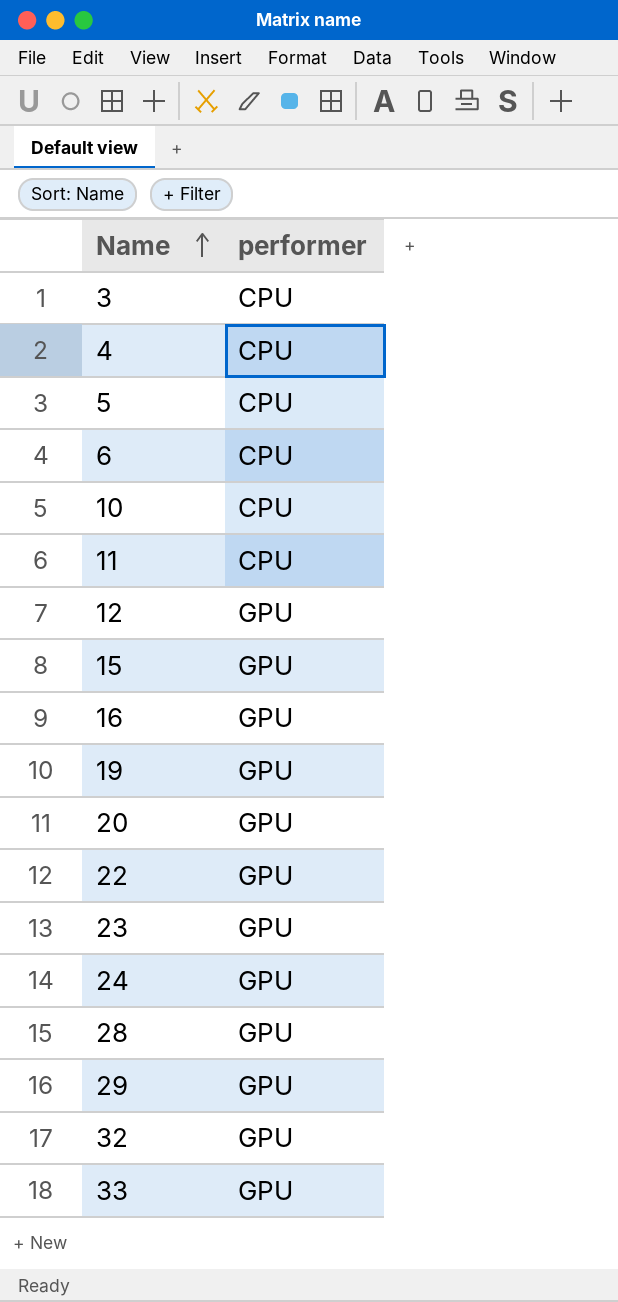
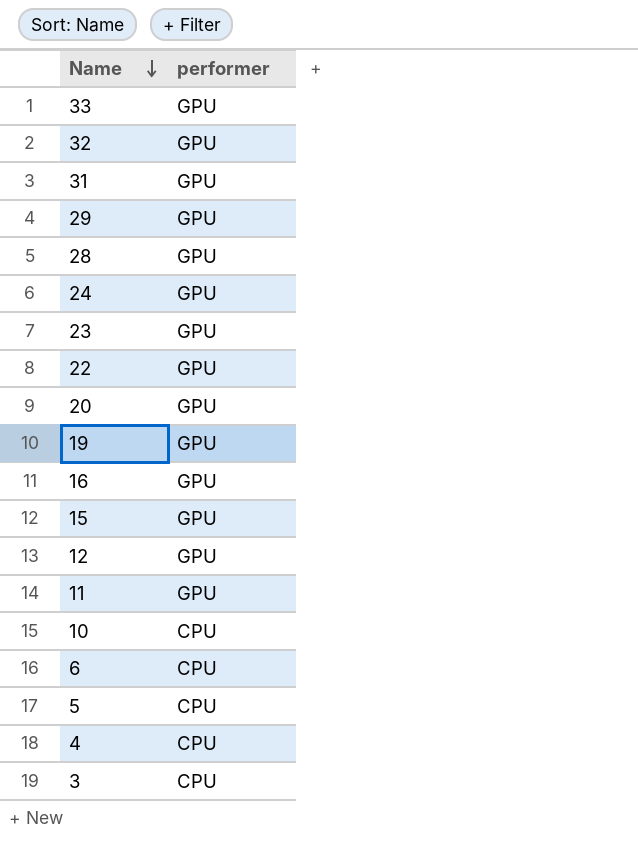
row order: Name ascending -> Name descending
row 31: none -> GPU
11 | performer: CPU -> GPU

